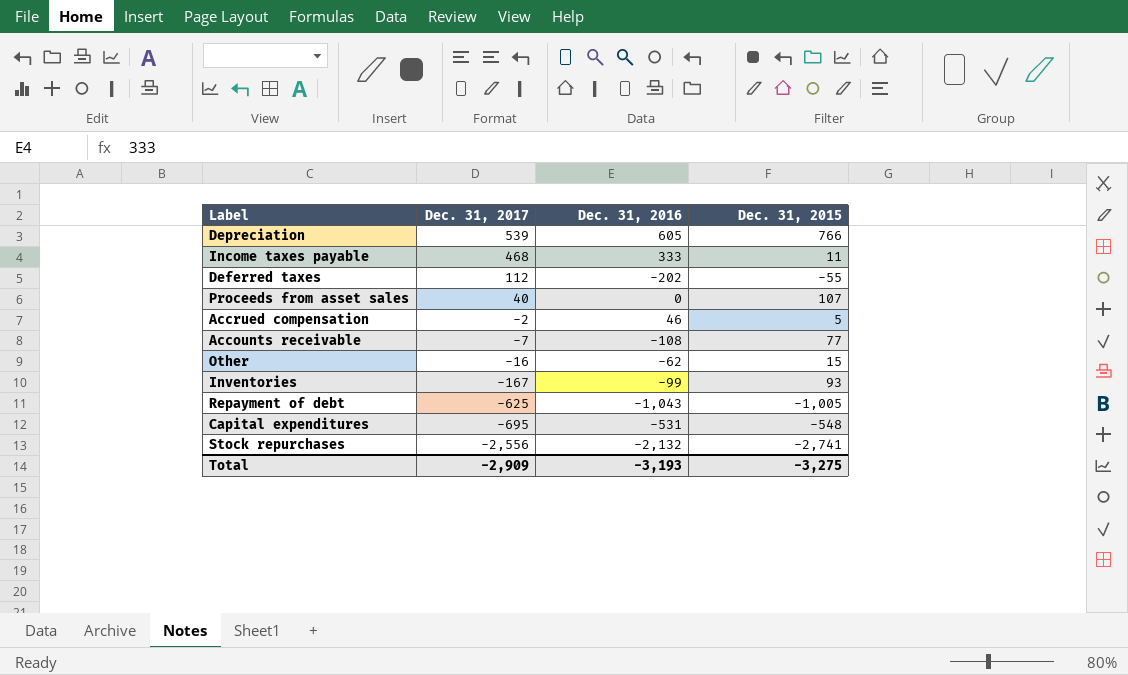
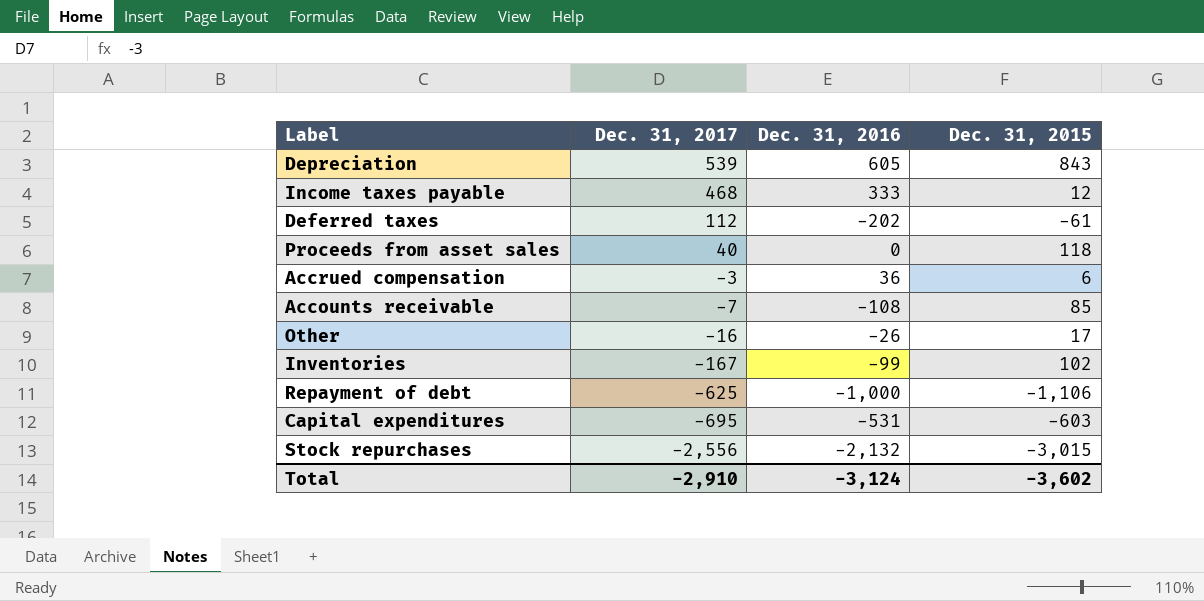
Depreciation | Dec. 31, 2015: 766 -> 843
Income taxes payable | Dec. 31, 2015: 11 -> 12
Deferred taxes | Dec. 31, 2015: -55 -> -61
Proceeds from asset sales | Dec. 31, 2015: 107 -> 118
Accrued compensation | Dec. 31, 2017: -2 -> -3
Accrued compensation | Dec. 31, 2016: 46 -> 36
Accrued compensation | Dec. 31, 2015: 5 -> 6
Accounts receivable | Dec. 31, 2015: 77 -> 85
Other | Dec. 31, 2016: -62 -> -26
Other | Dec. 31, 2015: 15 -> 17
Inventories | Dec. 31, 2015: 93 -> 102
Repayment of debt | Dec. 31, 2016: -1,043 -> -1,000
Repayment of debt | Dec. 31, 2015: -1,005 -> -1,106
Capital expenditures | Dec. 31, 2015: -548 -> -603
Stock repurchases | Dec. 31, 2015: -2,741 -> -3,015
Total | Dec. 31, 2017: -2,909 -> -2,910
Total | Dec. 31, 2016: -3,193 -> -3,124
Total | Dec. 31, 2015: -3,275 -> -3,602

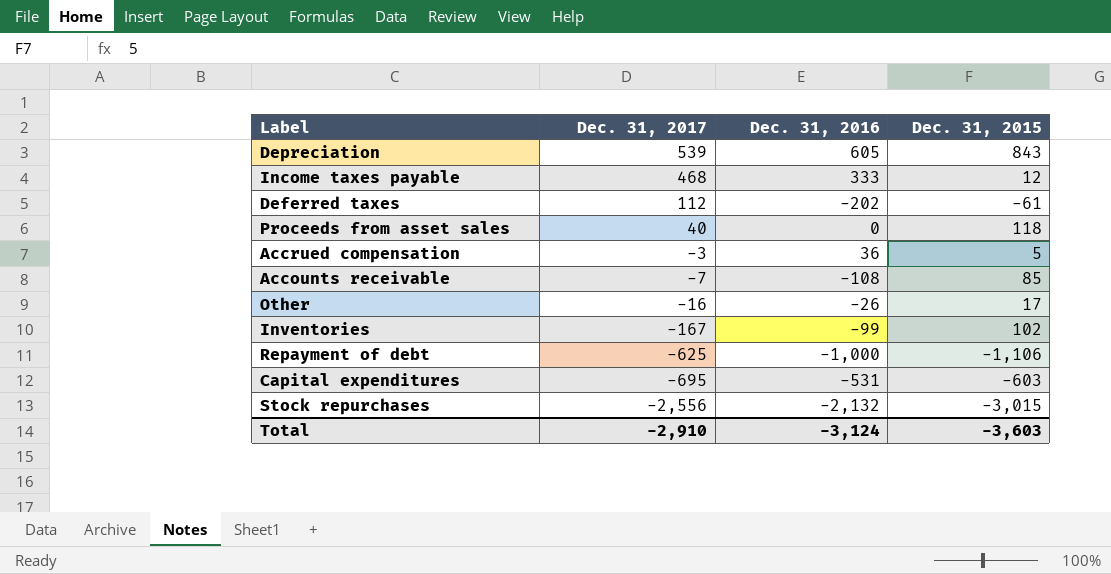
Accrued compensation | Dec. 31, 2015: 6 -> 5
Total | Dec. 31, 2015: -3,602 -> -3,603

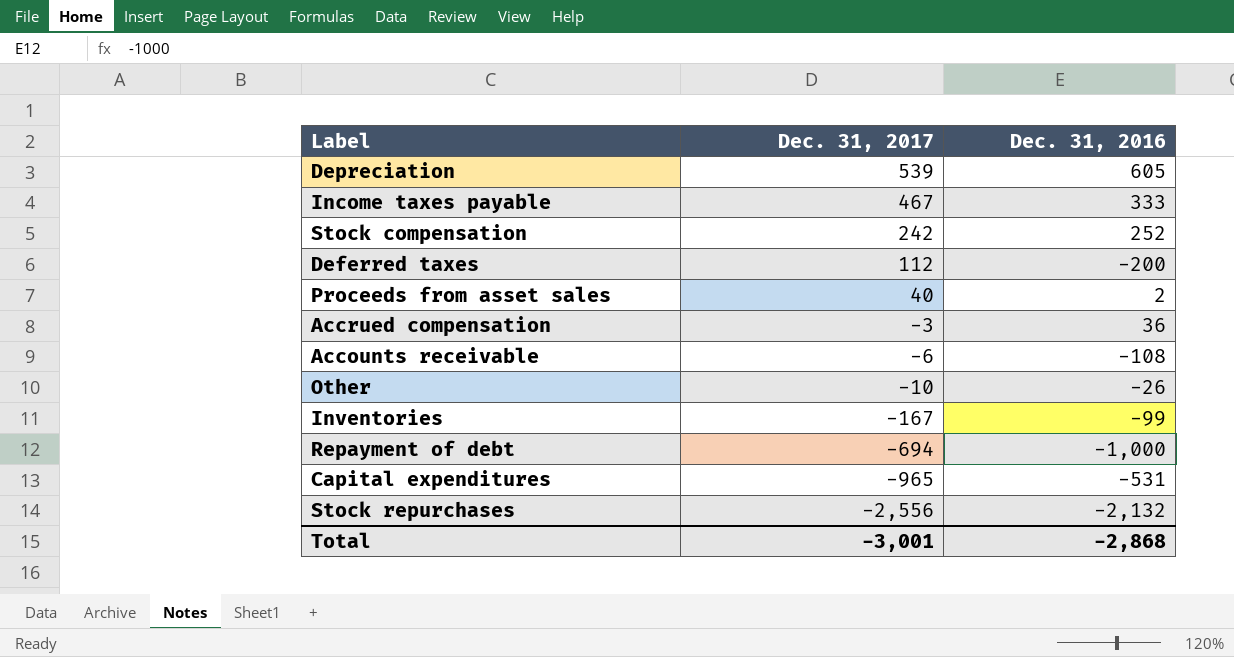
column Dec. 31, 2015 | position: 4 -> none
Income taxes payable | Dec. 31, 2017: 468 -> 467
row Stock compensation: none -> 242 | 252
Deferred taxes | Dec. 31, 2016: -202 -> -200
Proceeds from asset sales | Dec. 31, 2016: 0 -> 2
Accounts receivable | Dec. 31, 2017: -7 -> -6
Other | Dec. 31, 2017: -16 -> -10
Repayment of debt | Dec. 31, 2017: -625 -> -694
Capital expenditures | Dec. 31, 2017: -695 -> -965
Total | Dec. 31, 2017: -2,910 -> -3,001
Total | Dec. 31, 2016: -3,124 -> -2,868

